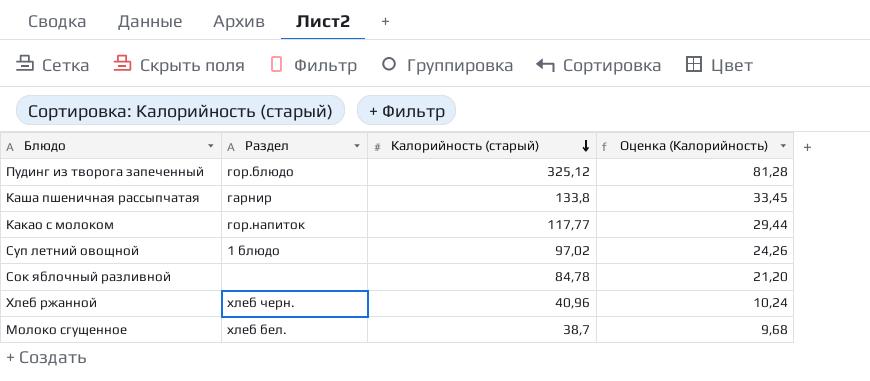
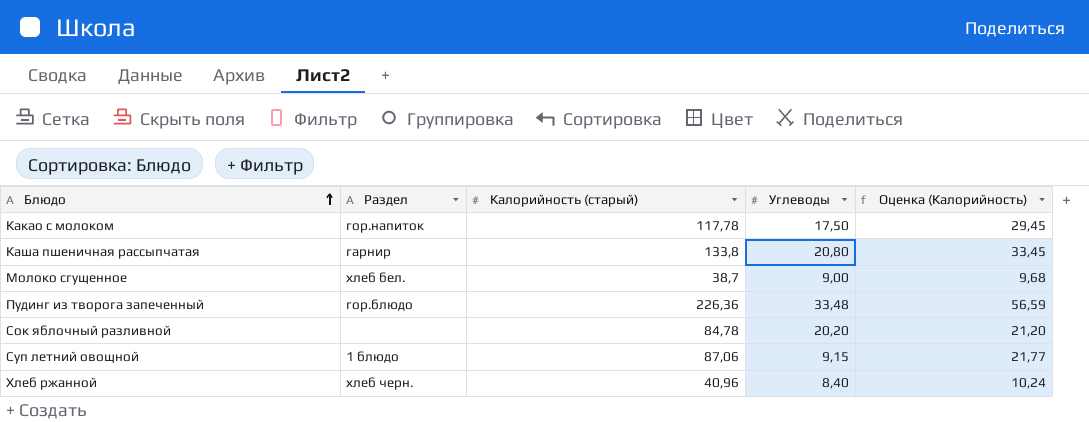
row order: Калорийность (старый) descending -> Блюдо ascending
column Углеводы | position: none -> 4
Какао с молоком | Калорийность (старый): 117,77 -> 117,78
Какао с молоком | Оценка (Калорийность): 29,44 -> 29,45
Пудинг из творога запеченный | Калорийность (старый): 325,12 -> 226,36
Пудинг из творога запеченный | Оценка (Калорийность): 81,28 -> 56,59
Суп летний овощной | Калорийность (старый): 97,02 -> 87,06
Суп летний овощной | Оценка (Калорийность): 24,26 -> 21,77

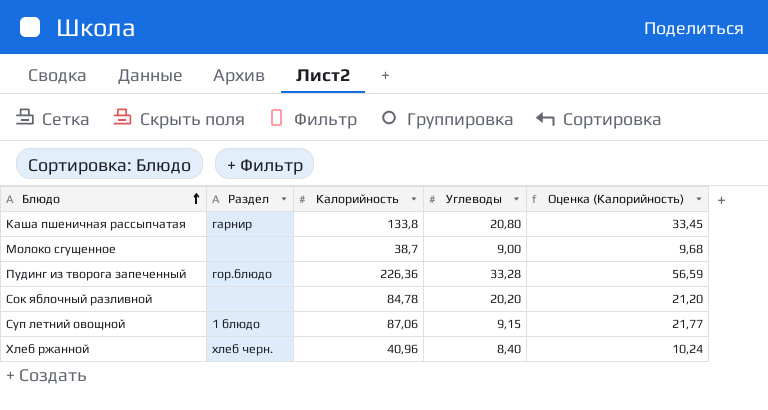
column name: Калорийность (старый) -> Калорийность
row Какао с молоком: гор.напиток | 117,78 | 17,50 | 29,45 -> none
Молоко сгущенное | Раздел: хлеб бел. -> none
Пудинг из творога запеченный | Углеводы: 33,48 -> 33,28

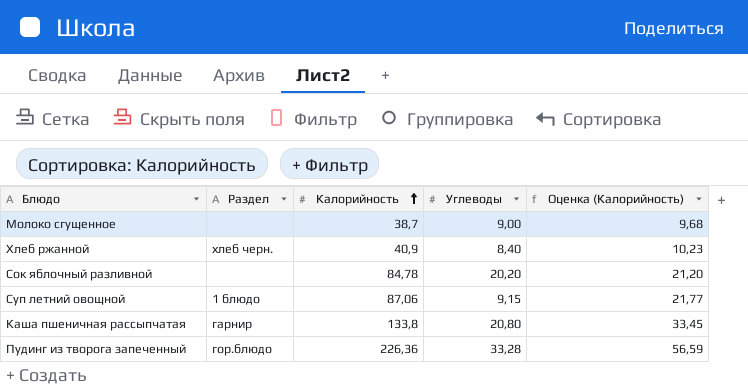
row order: Блюдо ascending -> Калорийность ascending
Хлеб ржанной | Калорийность: 40,96 -> 40,9
Хлеб ржанной | Оценка (Калорийность): 10,24 -> 10,23

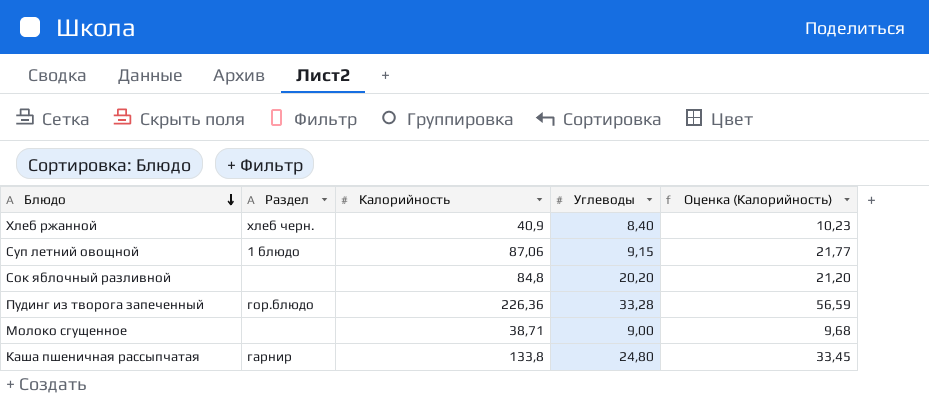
row order: Калорийность ascending -> Блюдо descending
Сок яблочный разливной | Калорийность: 84,78 -> 84,8
Молоко сгущенное | Калорийность: 38,7 -> 38,71
Каша пшеничная рассыпчатая | Углеводы: 20,80 -> 24,80

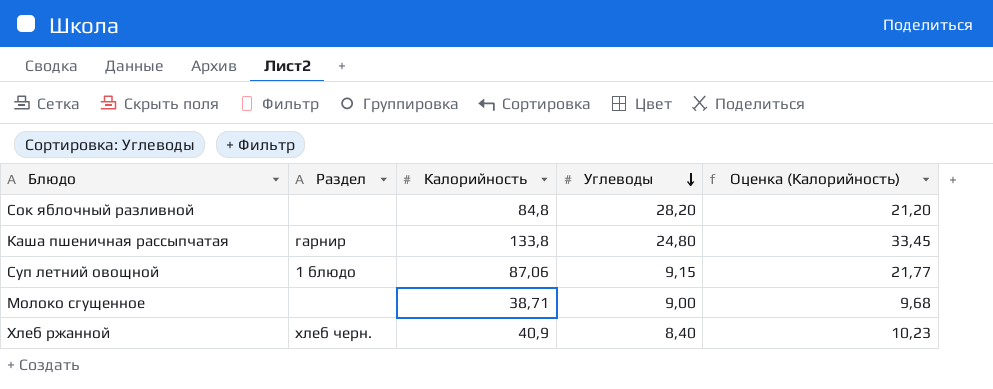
row order: Блюдо descending -> Углеводы descending
row Пудинг из творога запеченный: гор.блюдо | 226,36 | 33,28 | 56,59 -> none
Сок яблочный разливной | Углеводы: 20,20 -> 28,20

